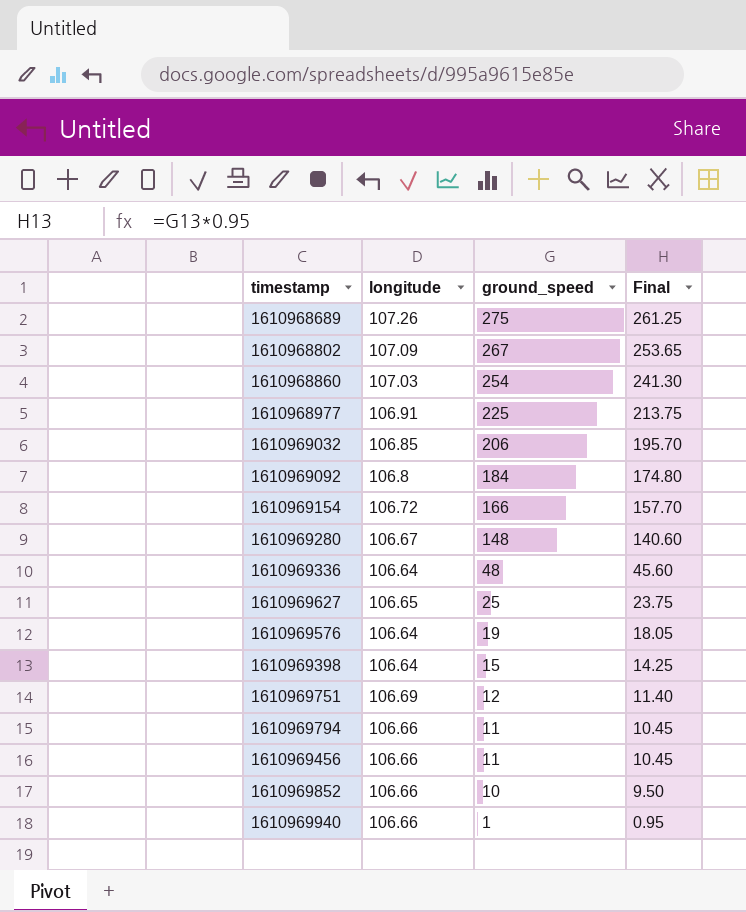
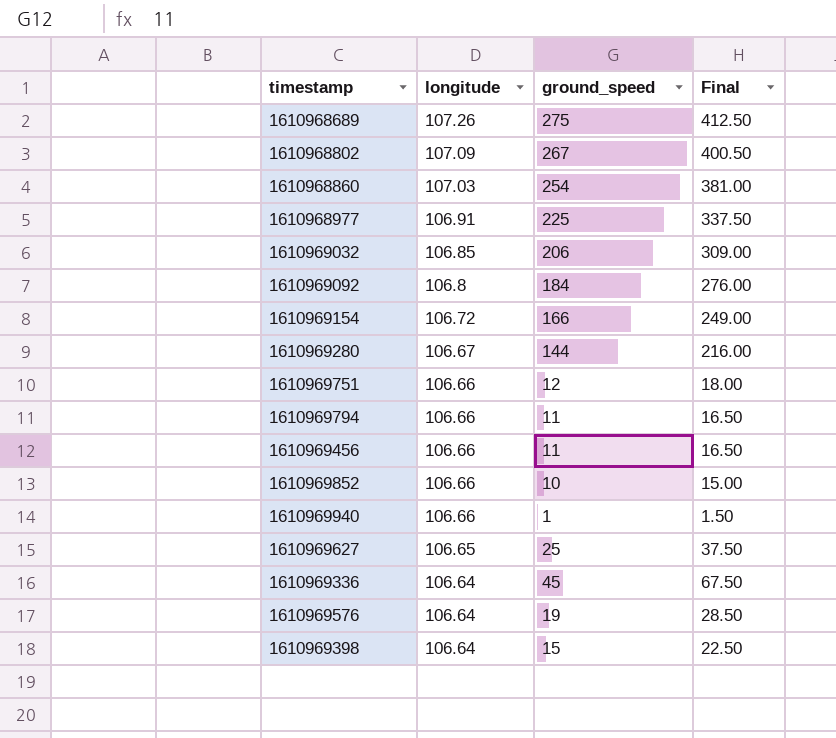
row order: ground_speed descending -> longitude descending
column Final | formula: [ground_speed] * 0.95 -> [ground_speed] * 1.5
1610969280 | ground_speed: 148 -> 144
1610969751 | longitude: 106.69 -> 106.66
1610969336 | ground_speed: 48 -> 45

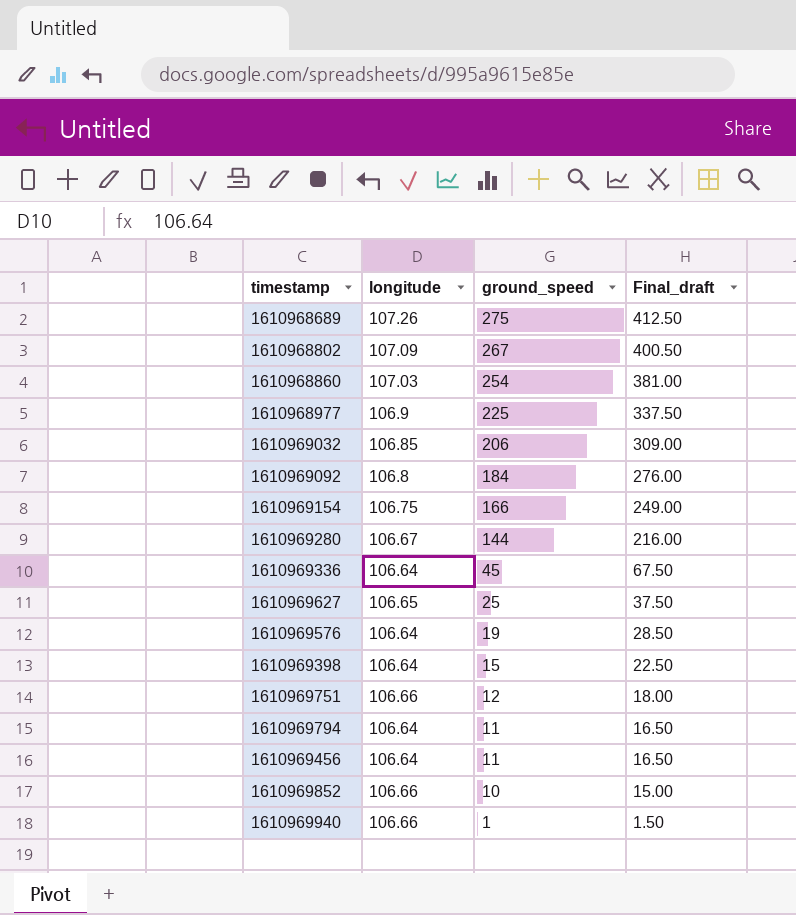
row order: longitude descending -> ground_speed descending
column name: Final -> Final_draft
1610968977 | longitude: 106.91 -> 106.9
1610969154 | longitude: 106.72 -> 106.75
1610969794 | longitude: 106.66 -> 106.64
1610969456 | longitude: 106.66 -> 106.64

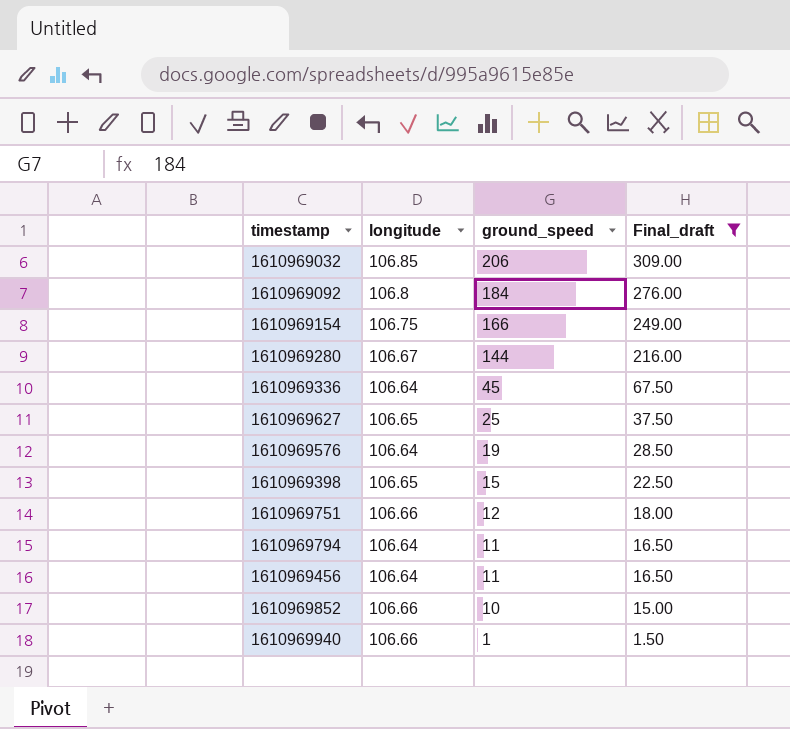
filter: none -> Final_draft <= 309.00
1610969398 | longitude: 106.64 -> 106.65

